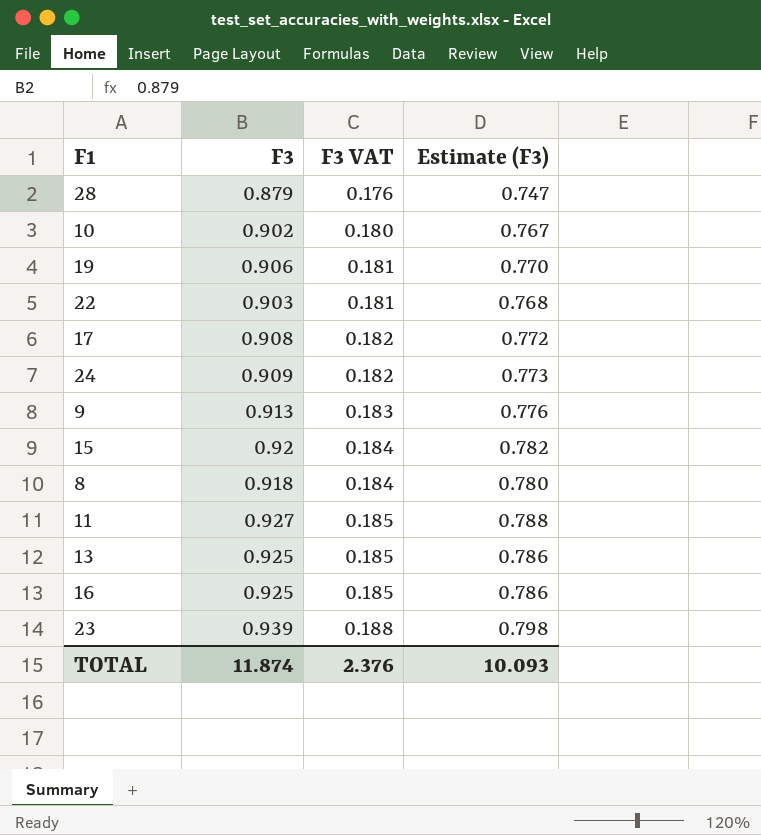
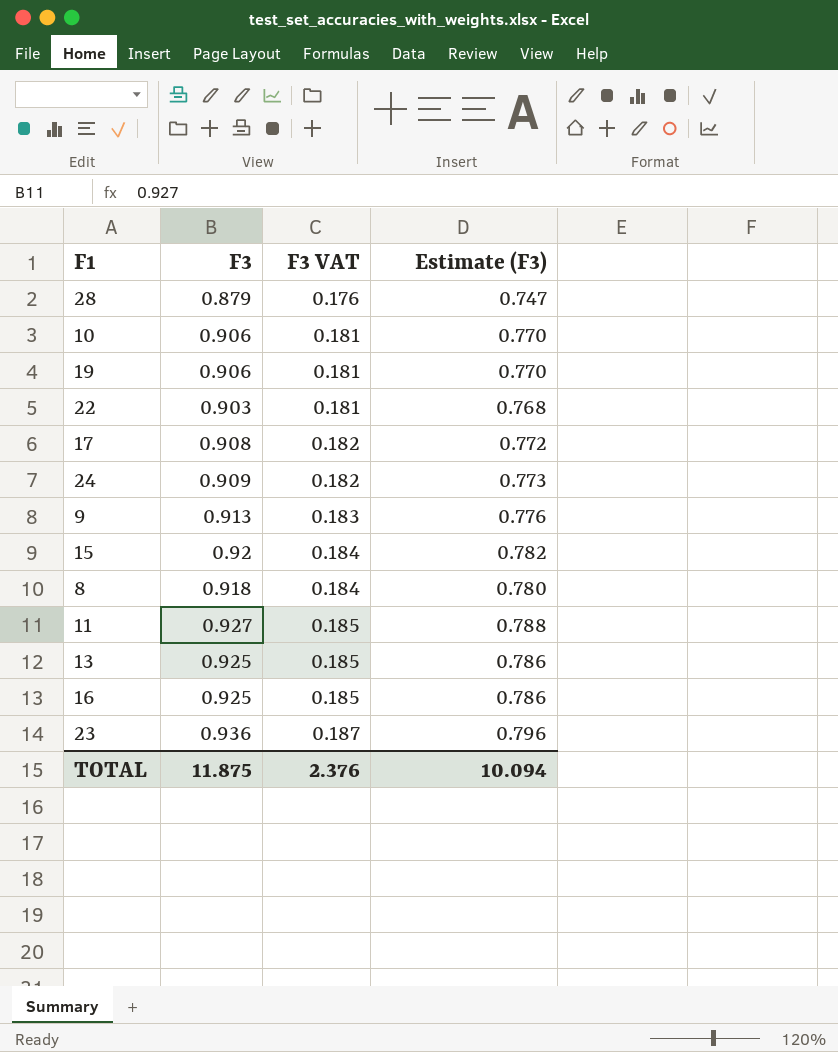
10 | F3: 0.902 -> 0.906
10 | F3 VAT: 0.180 -> 0.181
10 | Estimate (F3): 0.767 -> 0.770
23 | F3: 0.939 -> 0.936
23 | F3 VAT: 0.188 -> 0.187
23 | Estimate (F3): 0.798 -> 0.796
TOTAL | F3: 11.874 -> 11.875
TOTAL | Estimate (F3): 10.093 -> 10.094

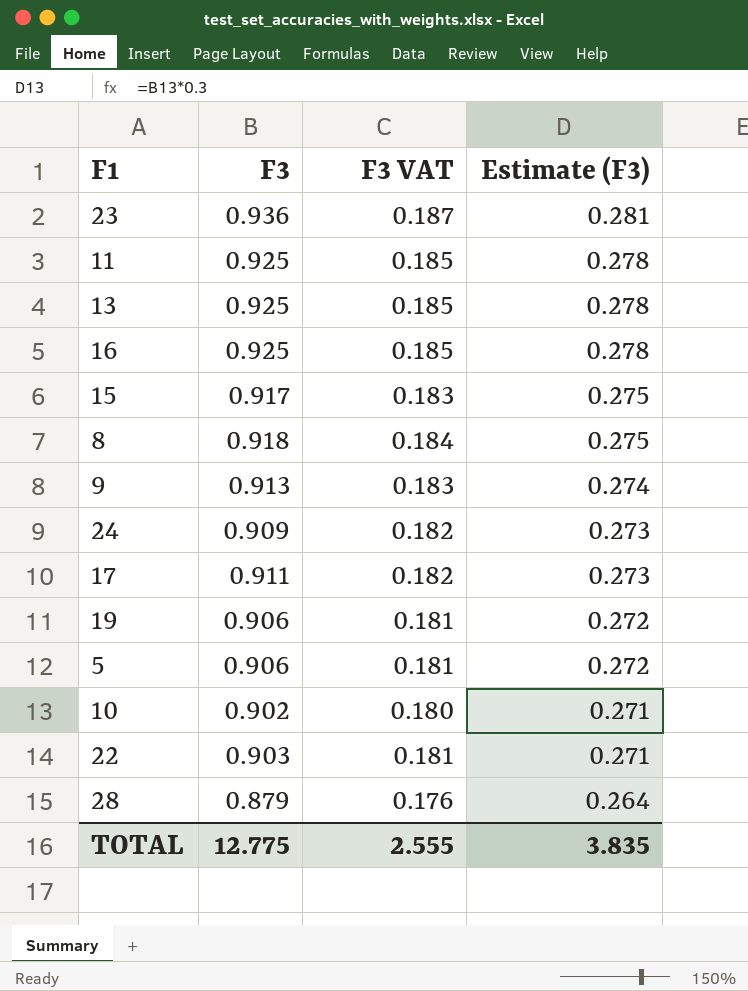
row order: F3 VAT ascending -> Estimate (F3) descending
column Estimate (F3) | formula: [F3] * 0.85 -> [F3] * 0.3
11 | F3: 0.927 -> 0.925
15 | F3: 0.92 -> 0.917
15 | F3 VAT: 0.184 -> 0.183
17 | F3: 0.908 -> 0.911
row 5: none -> 0.906 | 0.181 | 0.272
10 | F3: 0.906 -> 0.902
10 | F3 VAT: 0.181 -> 0.180
TOTAL | F3: 11.875 -> 12.775
TOTAL | F3 VAT: 2.376 -> 2.555
TOTAL | Estimate (F3): 10.094 -> 3.835

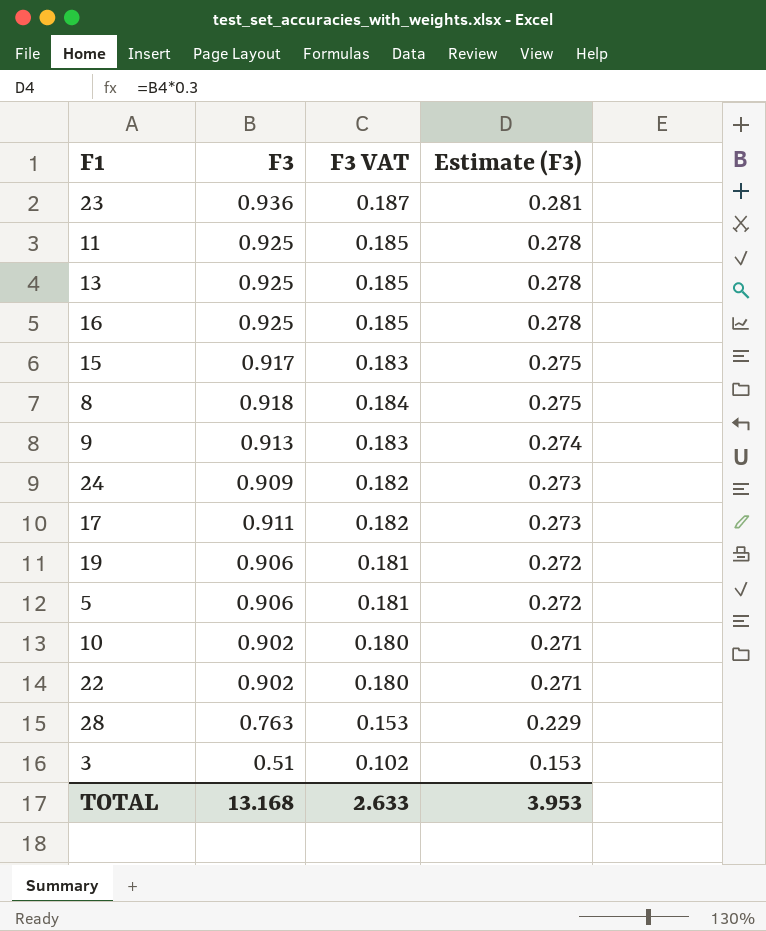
22 | F3: 0.903 -> 0.902
22 | F3 VAT: 0.181 -> 0.180
28 | F3: 0.879 -> 0.763
28 | F3 VAT: 0.176 -> 0.153
28 | Estimate (F3): 0.264 -> 0.229
row 3: none -> 0.51 | 0.102 | 0.153
TOTAL | F3: 12.775 -> 13.168
TOTAL | F3 VAT: 2.555 -> 2.633
TOTAL | Estimate (F3): 3.835 -> 3.953

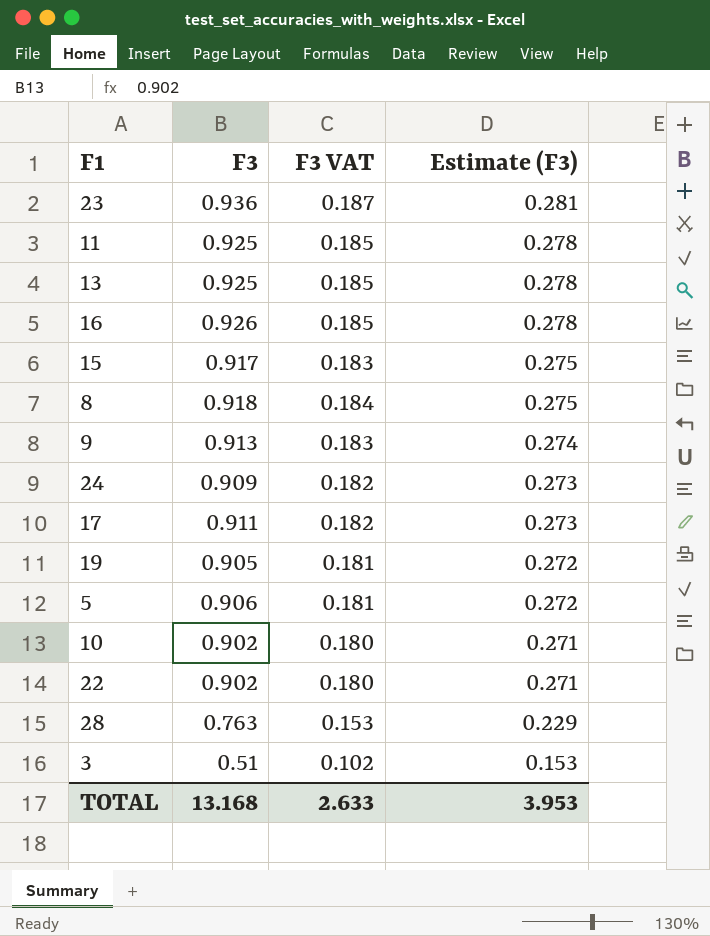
16 | F3: 0.925 -> 0.926
19 | F3: 0.906 -> 0.905

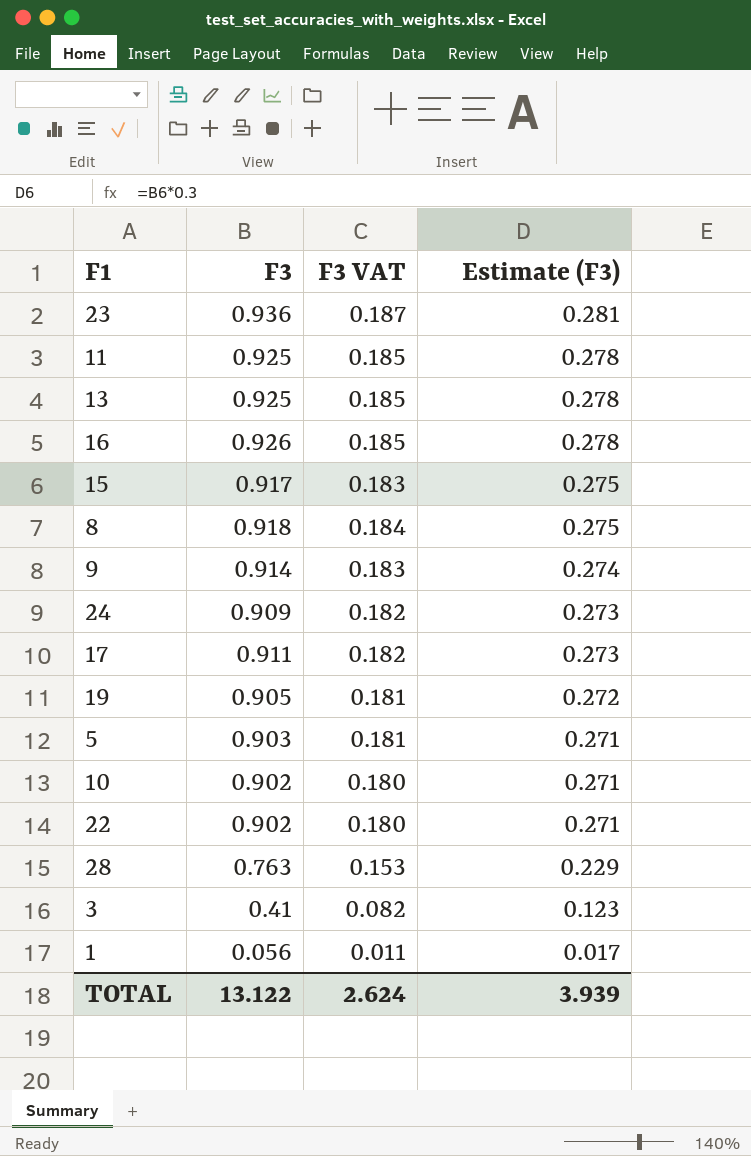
9 | F3: 0.913 -> 0.914
5 | F3: 0.906 -> 0.903
5 | Estimate (F3): 0.272 -> 0.271
3 | F3: 0.51 -> 0.41
3 | F3 VAT: 0.102 -> 0.082
3 | Estimate (F3): 0.153 -> 0.123
row 1: none -> 0.056 | 0.011 | 0.017
TOTAL | F3: 13.168 -> 13.122
TOTAL | F3 VAT: 2.633 -> 2.624
TOTAL | Estimate (F3): 3.953 -> 3.939

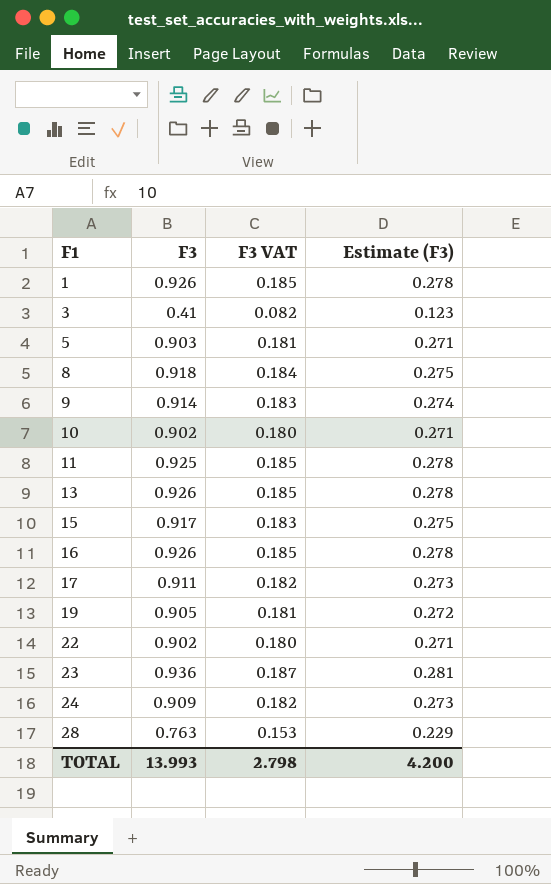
row order: Estimate (F3) descending -> F1 ascending
1 | F3: 0.056 -> 0.926
1 | F3 VAT: 0.011 -> 0.185
1 | Estimate (F3): 0.017 -> 0.278
13 | F3: 0.925 -> 0.926
TOTAL | F3: 13.122 -> 13.993
TOTAL | F3 VAT: 2.624 -> 2.798
TOTAL | Estimate (F3): 3.939 -> 4.200

